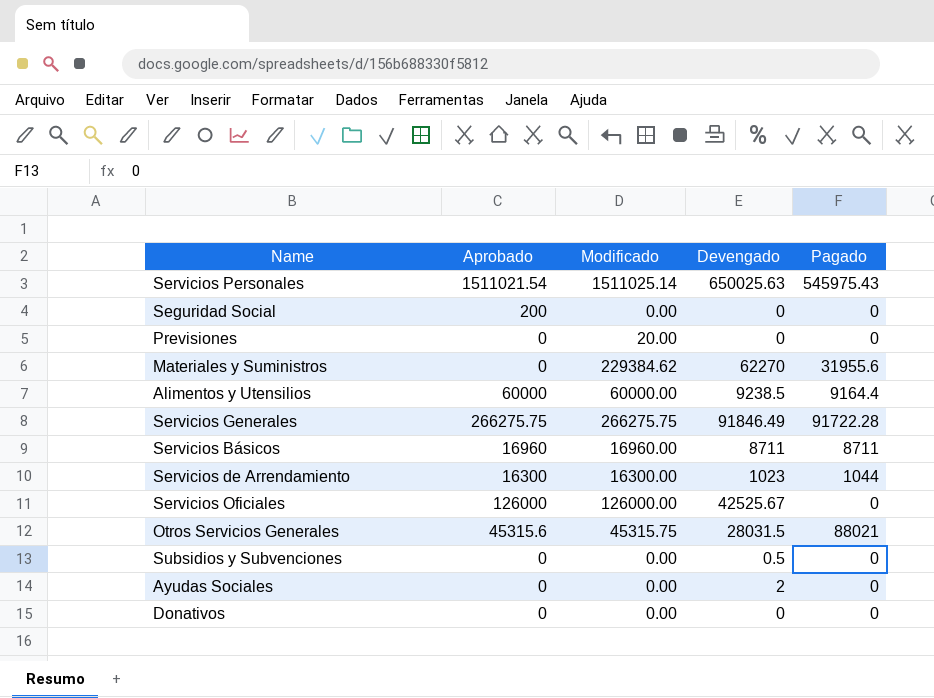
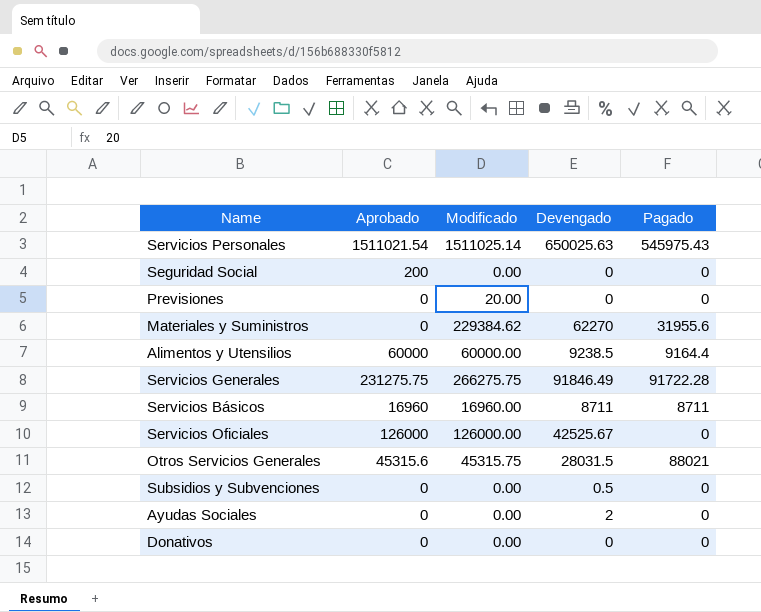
row Servicios de Arrendamiento: 16300 | 16300.00 | 1023 | 1044 -> none
Servicios Generales | Aprobado: 266275.75 -> 231275.75

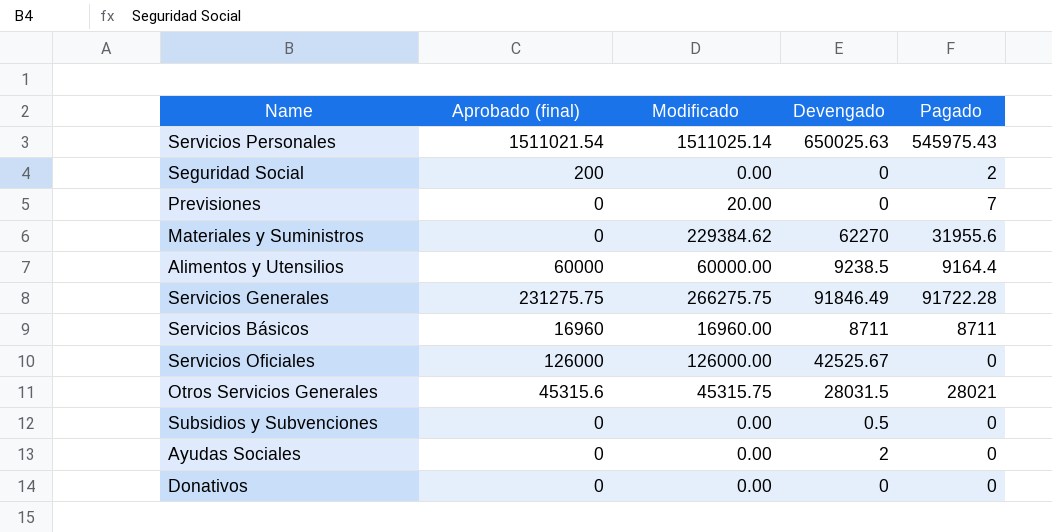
column name: Aprobado -> Aprobado (final)
Seguridad Social | Pagado: 0 -> 2
Previsiones | Pagado: 0 -> 7
Otros Servicios Generales | Pagado: 88021 -> 28021

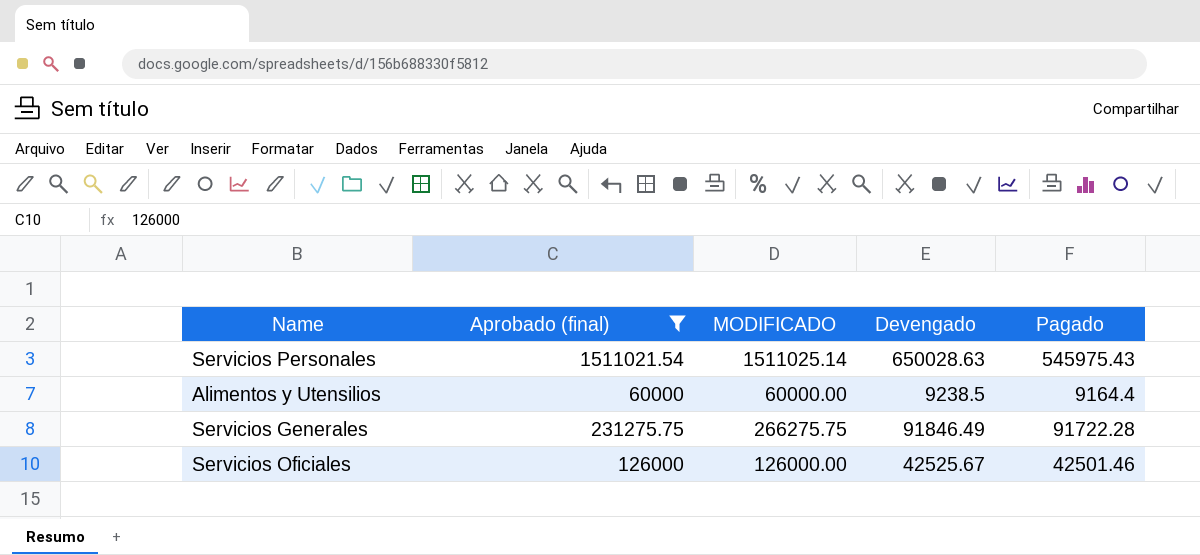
filter: none -> Aprobado (final) >= 60000
column name: Modificado -> MODIFICADO
Servicios Personales | Devengado: 650025.63 -> 650028.63
Servicios Oficiales | Pagado: 0 -> 42501.46

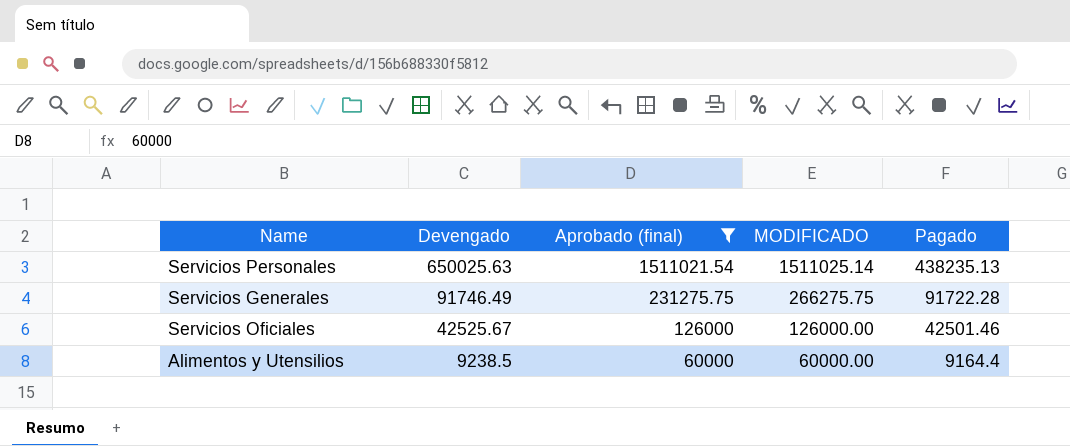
row order: none -> Devengado descending
column Devengado | position: 4 -> 2
Servicios Personales | Devengado: 650028.63 -> 650025.63
Servicios Personales | Pagado: 545975.43 -> 438235.13
Servicios Generales | Devengado: 91846.49 -> 91746.49

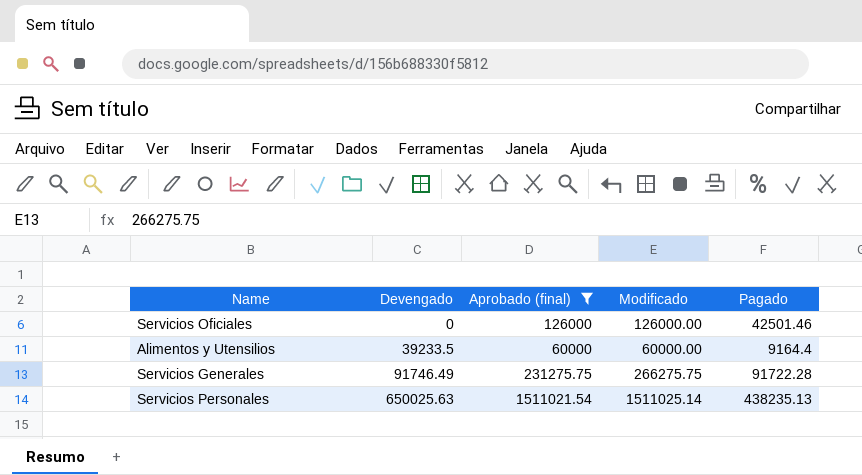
row order: Devengado descending -> Devengado ascending
column name: MODIFICADO -> Modificado
Servicios Oficiales | Devengado: 42525.67 -> 0
Alimentos y Utensilios | Devengado: 9238.5 -> 39233.5

